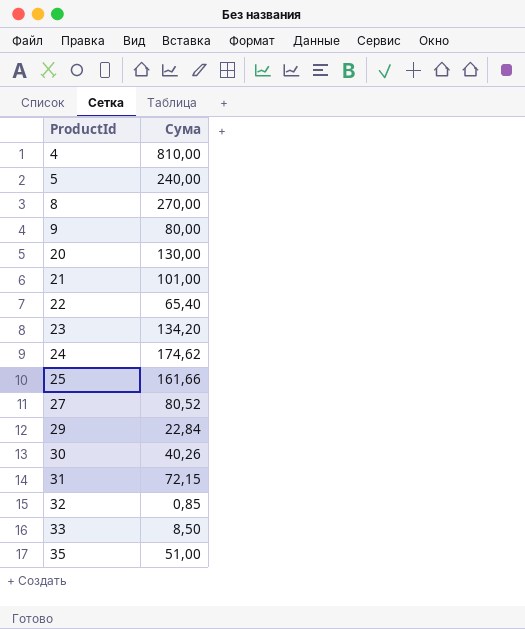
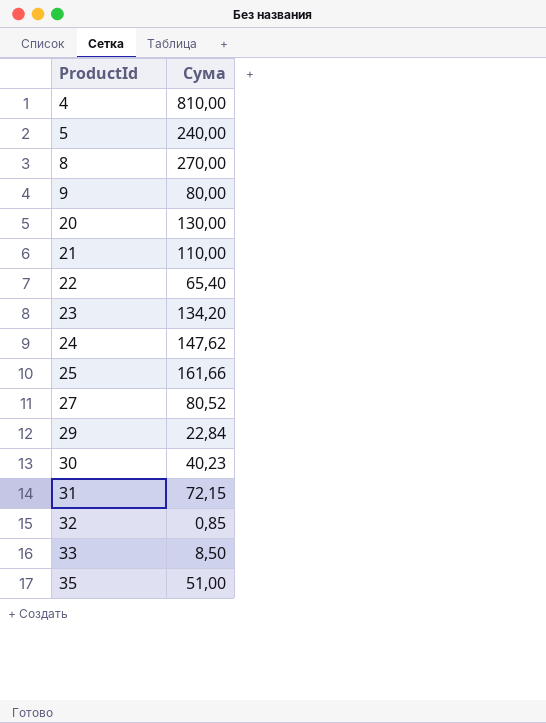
21 | Сума: 101,00 -> 110,00
24 | Сума: 174,62 -> 147,62
30 | Сума: 40,26 -> 40,23

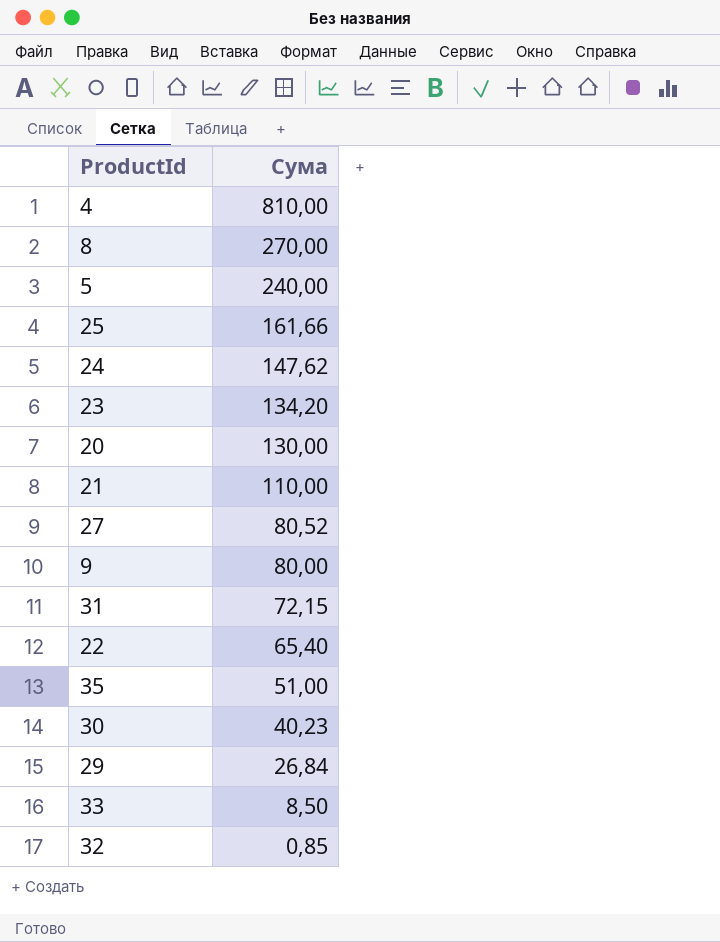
row order: ProductId ascending -> Сума descending
29 | Сума: 22,84 -> 26,84

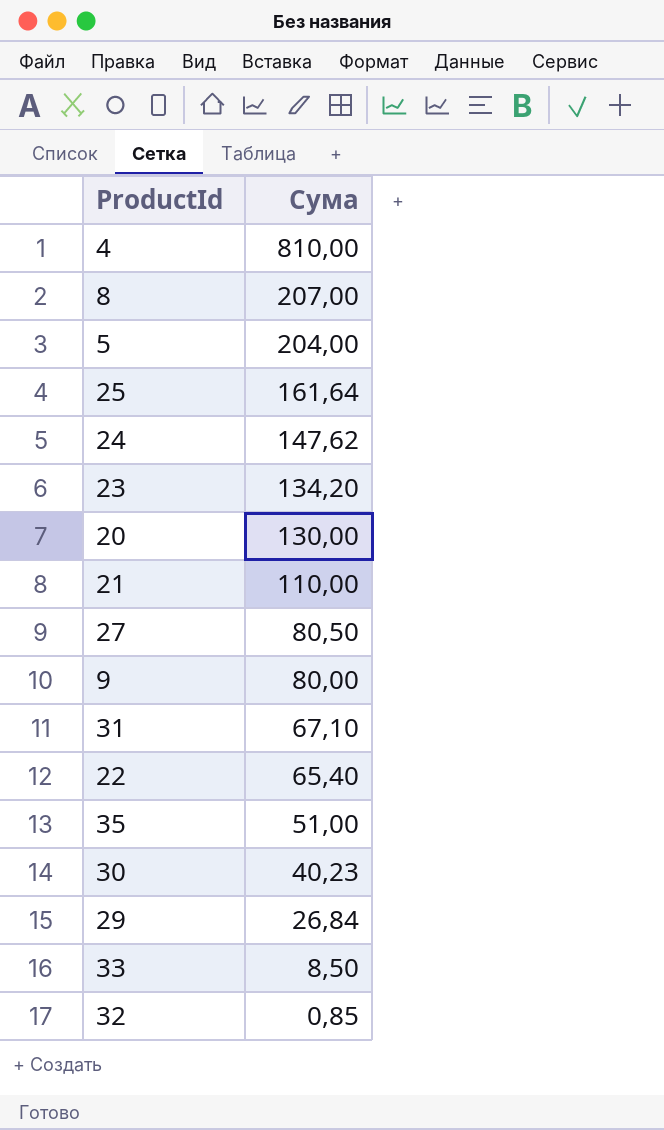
8 | Сума: 270,00 -> 207,00
5 | Сума: 240,00 -> 204,00
25 | Сума: 161,66 -> 161,64
27 | Сума: 80,52 -> 80,50
31 | Сума: 72,15 -> 67,10

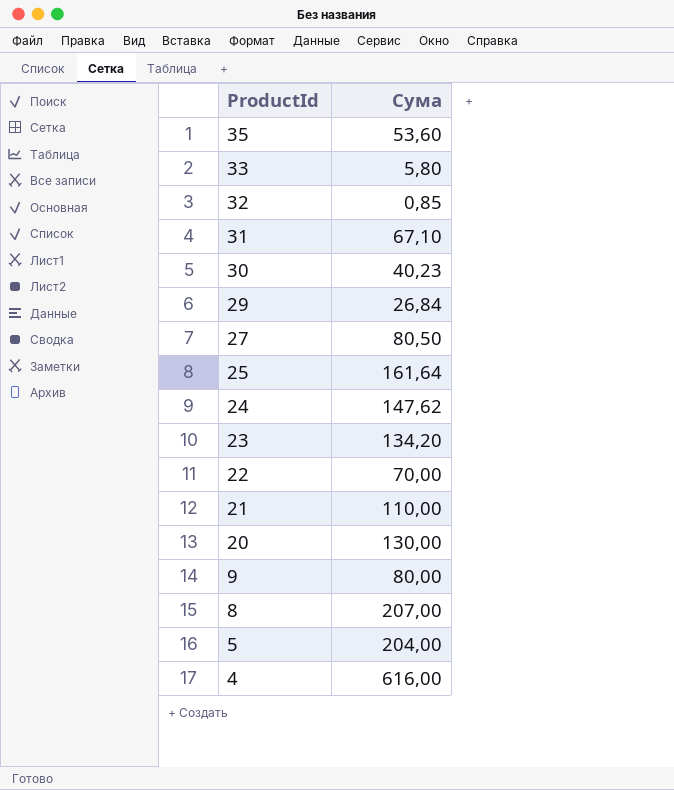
row order: Сума descending -> ProductId descending
35 | Сума: 51,00 -> 53,60
33 | Сума: 8,50 -> 5,80
22 | Сума: 65,40 -> 70,00
4 | Сума: 810,00 -> 616,00

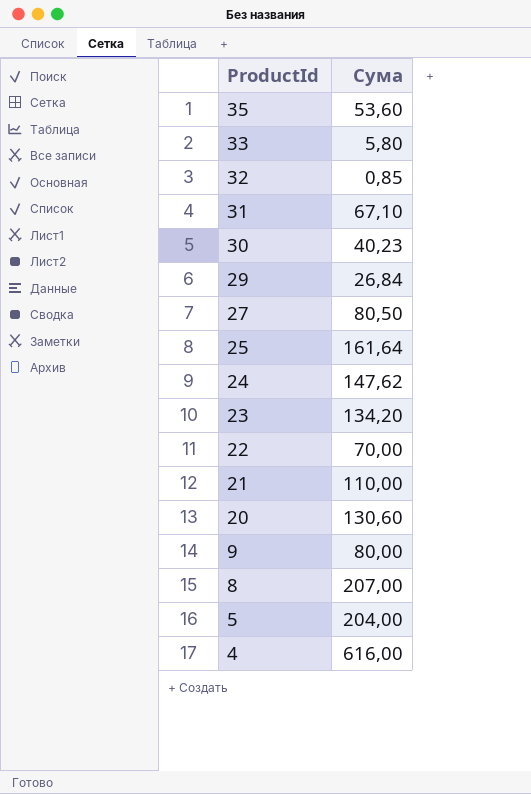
20 | Сума: 130,00 -> 130,60

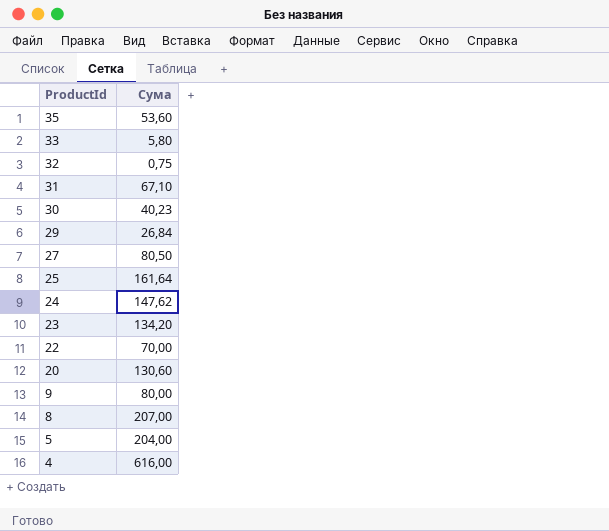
row 21: 110,00 -> none
32 | Сума: 0,85 -> 0,75

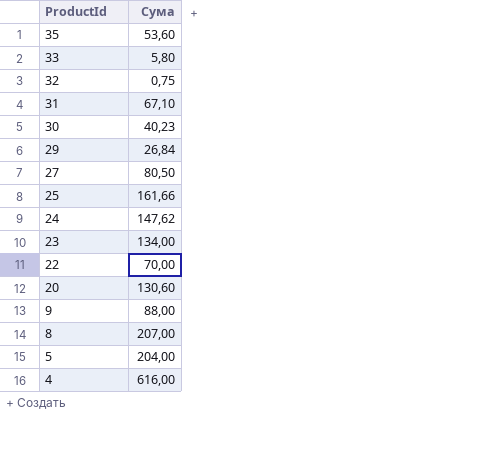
25 | Сума: 161,64 -> 161,66
23 | Сума: 134,20 -> 134,00
9 | Сума: 80,00 -> 88,00

